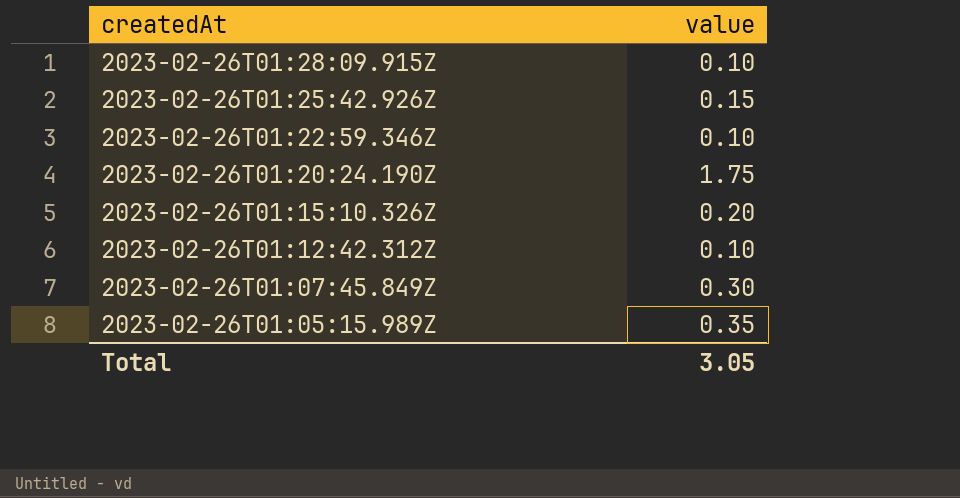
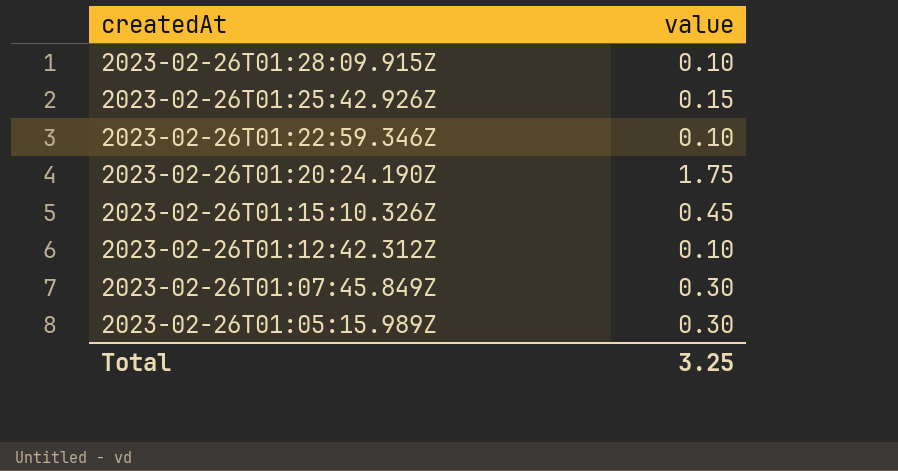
2023-02-26T01:15:10.326Z | value: 0.20 -> 0.45
2023-02-26T01:05:15.989Z | value: 0.35 -> 0.30
Total | value: 3.05 -> 3.25

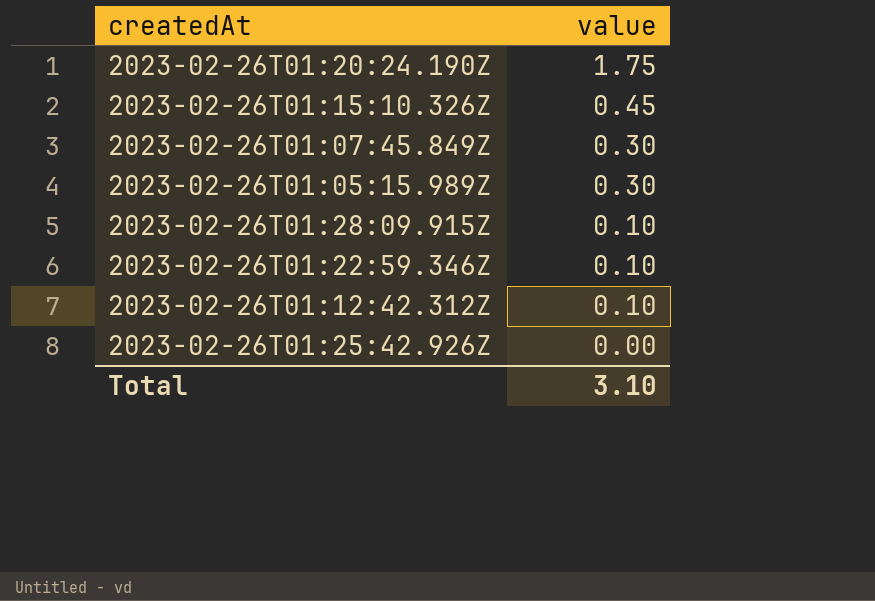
row order: createdAt descending -> value descending
2023-02-26T01:25:42.926Z | value: 0.15 -> 0.00
Total | value: 3.25 -> 3.10

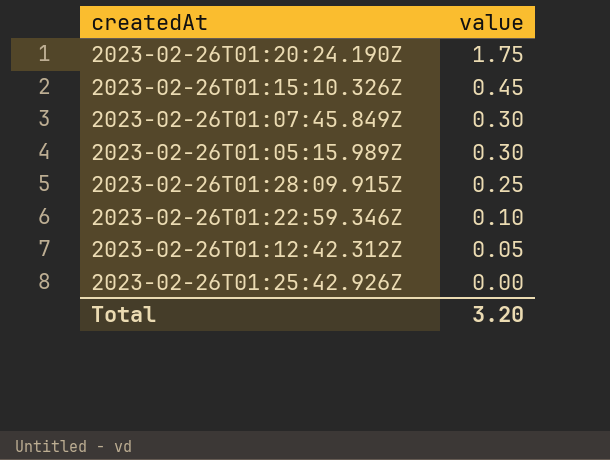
2023-02-26T01:28:09.915Z | value: 0.10 -> 0.25
2023-02-26T01:12:42.312Z | value: 0.10 -> 0.05
Total | value: 3.10 -> 3.20

